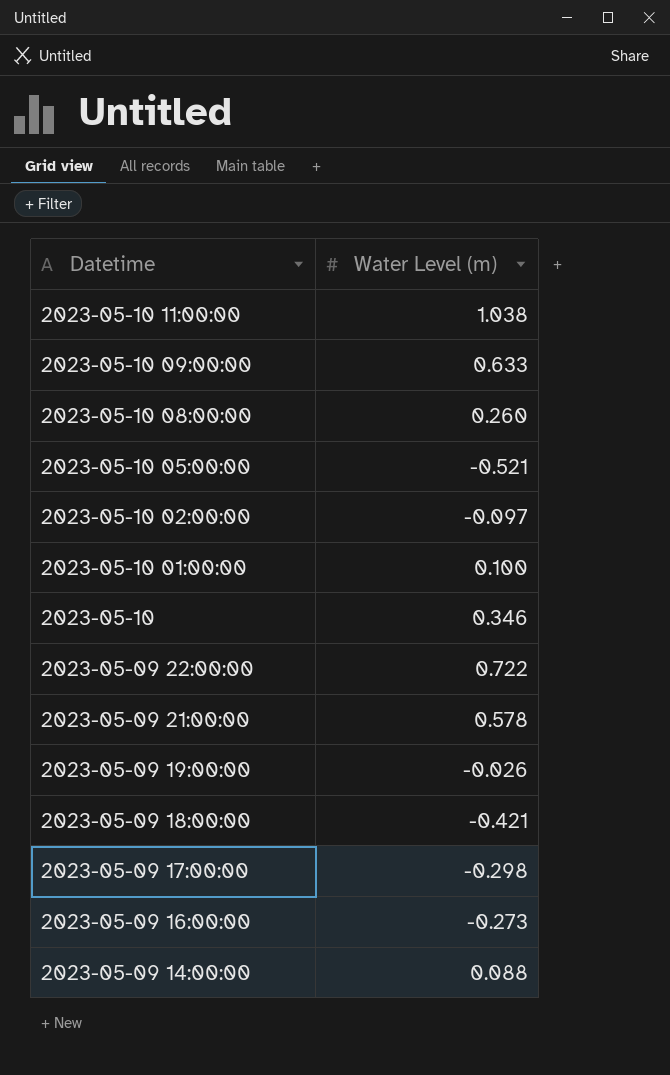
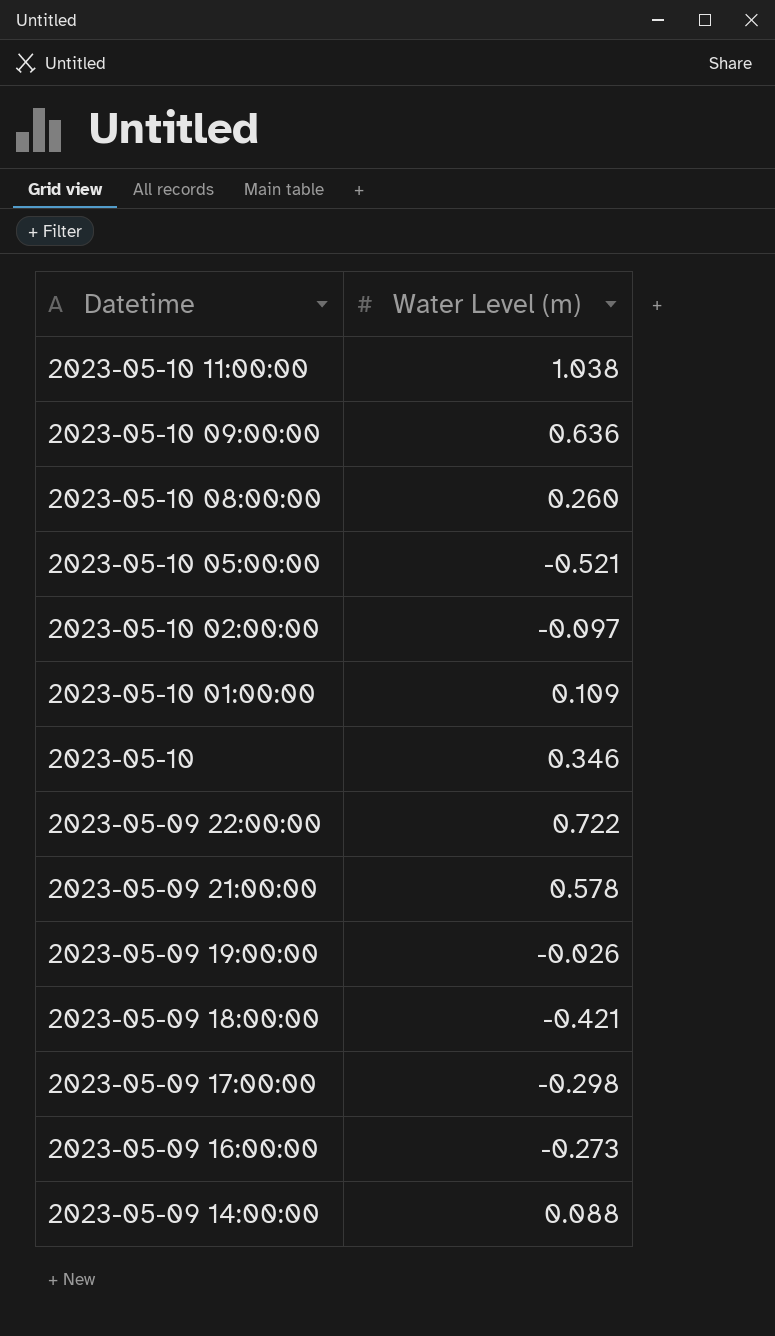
2023-05-10 09:00:00 | Water Level (m): 0.633 -> 0.636
2023-05-10 01:00:00 | Water Level (m): 0.100 -> 0.109

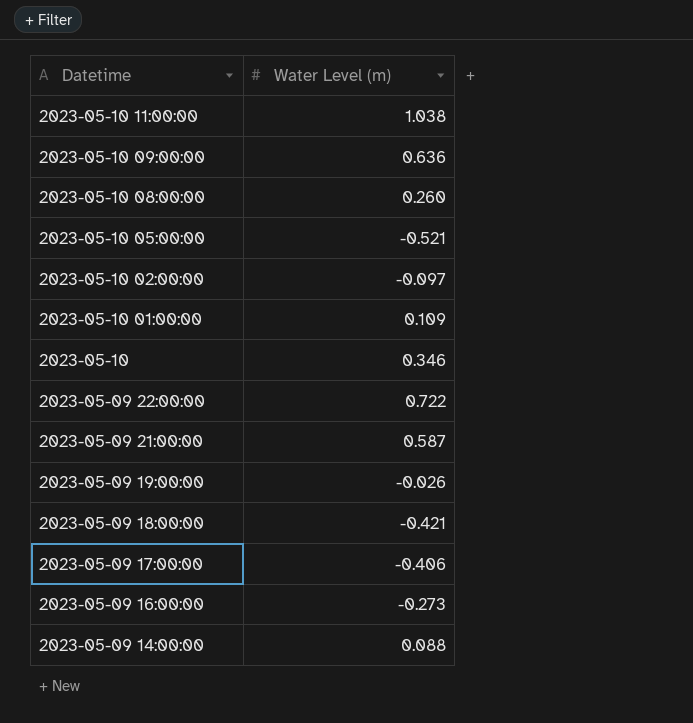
2023-05-09 21:00:00 | Water Level (m): 0.578 -> 0.587
2023-05-09 17:00:00 | Water Level (m): -0.298 -> -0.406

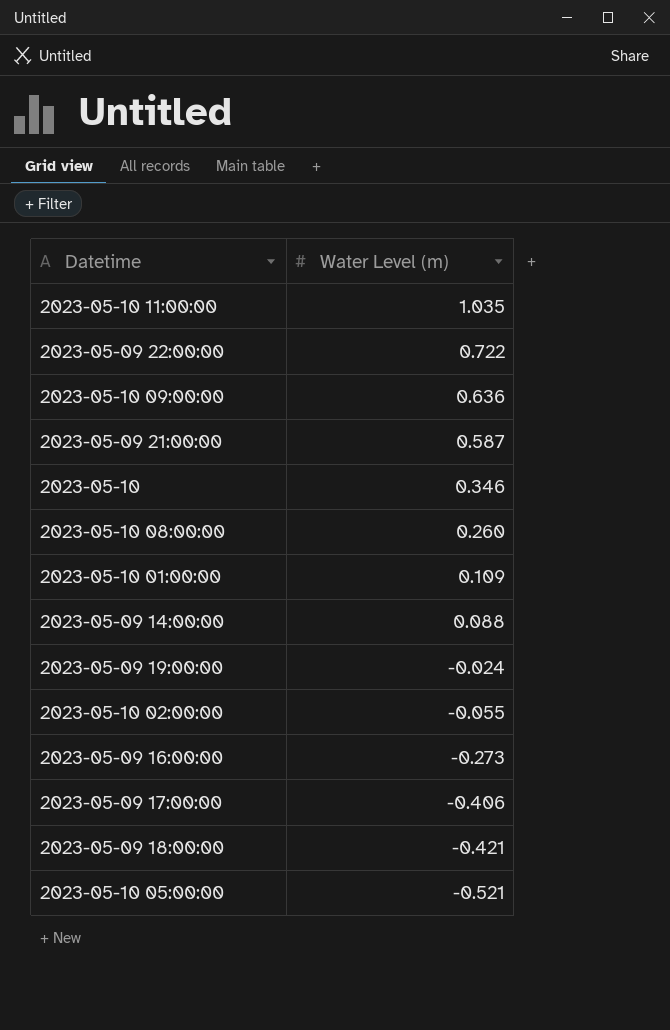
row order: Datetime descending -> Water Level (m) descending
2023-05-10 11:00:00 | Water Level (m): 1.038 -> 1.035
2023-05-09 19:00:00 | Water Level (m): -0.026 -> -0.024
2023-05-10 02:00:00 | Water Level (m): -0.097 -> -0.055

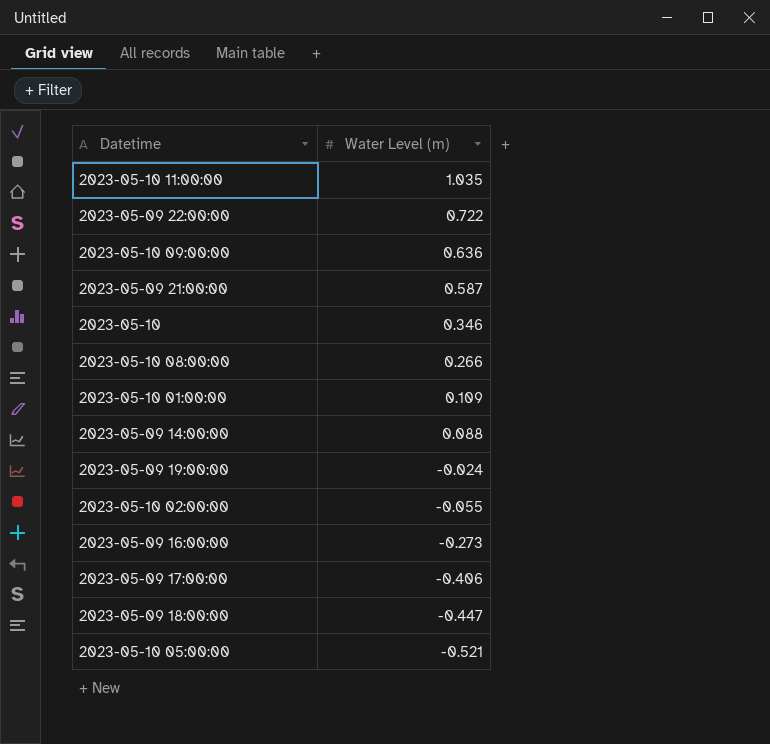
2023-05-10 08:00:00 | Water Level (m): 0.260 -> 0.266
2023-05-09 18:00:00 | Water Level (m): -0.421 -> -0.447

